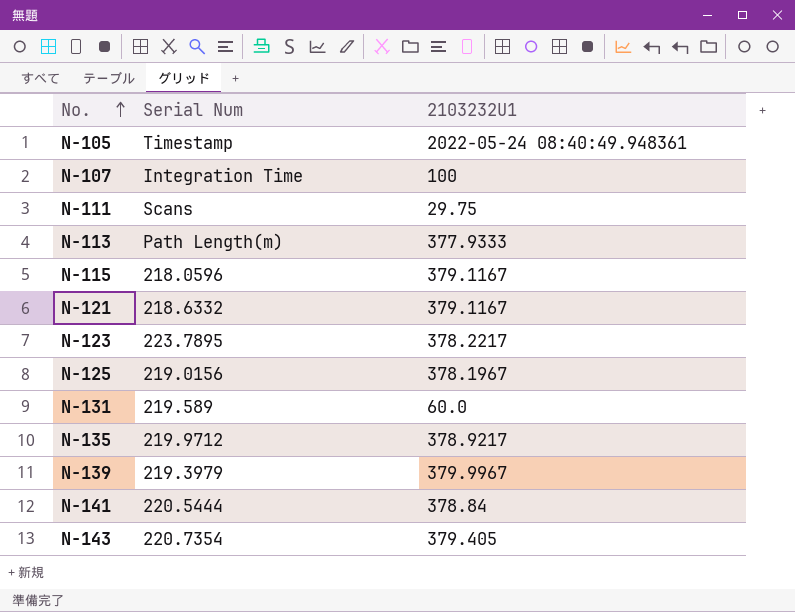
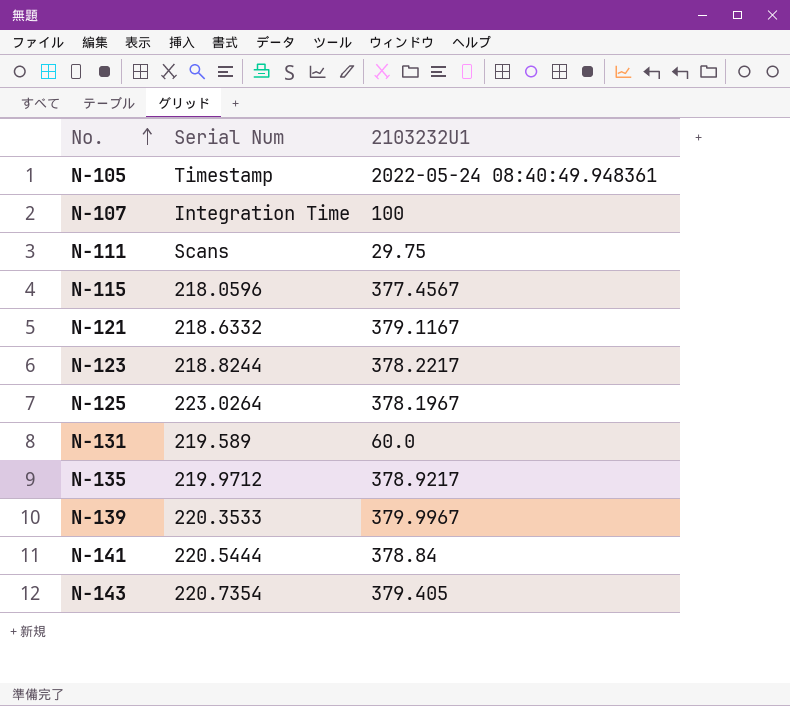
row N-113: Path Length(m) | 377.9333 -> none
N-115 | 2103232U1: 379.1167 -> 377.4567
N-123 | Serial Num: 223.7895 -> 218.8244
N-125 | Serial Num: 219.0156 -> 223.0264
N-139 | Serial Num: 219.3979 -> 220.3533

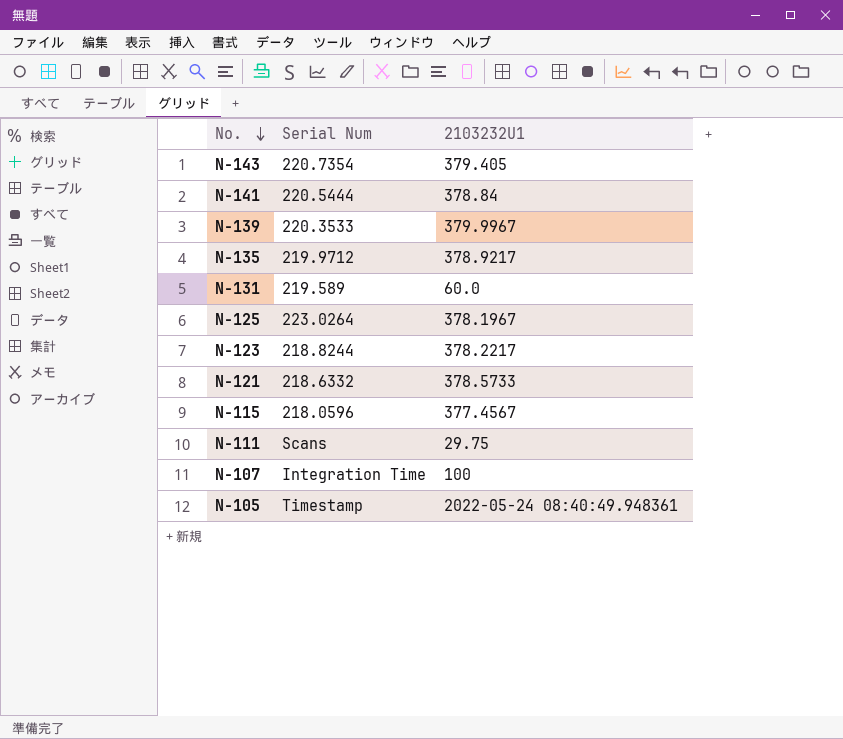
row order: No. ascending -> No. descending
N-121 | 2103232U1: 379.1167 -> 378.5733

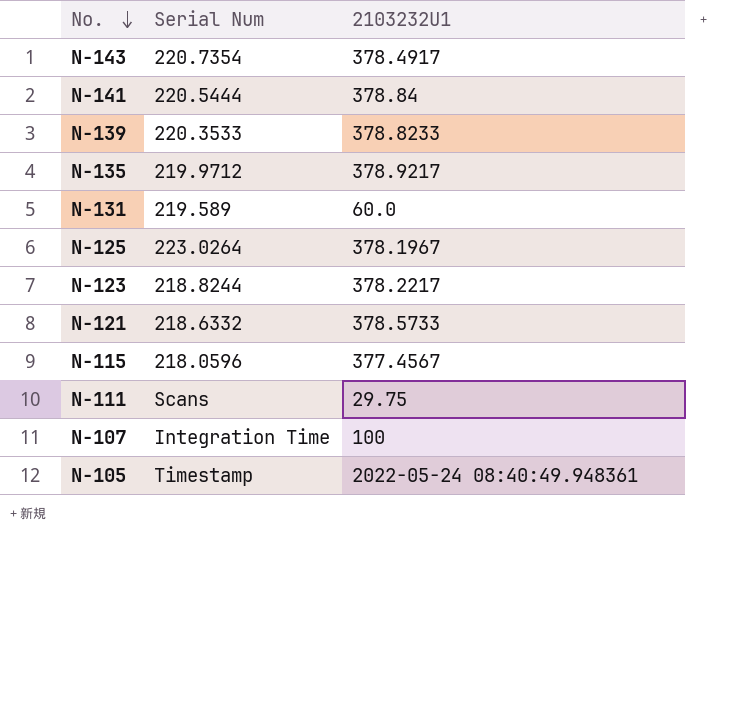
N-143 | 2103232U1: 379.405 -> 378.4917
N-139 | 2103232U1: 379.9967 -> 378.8233

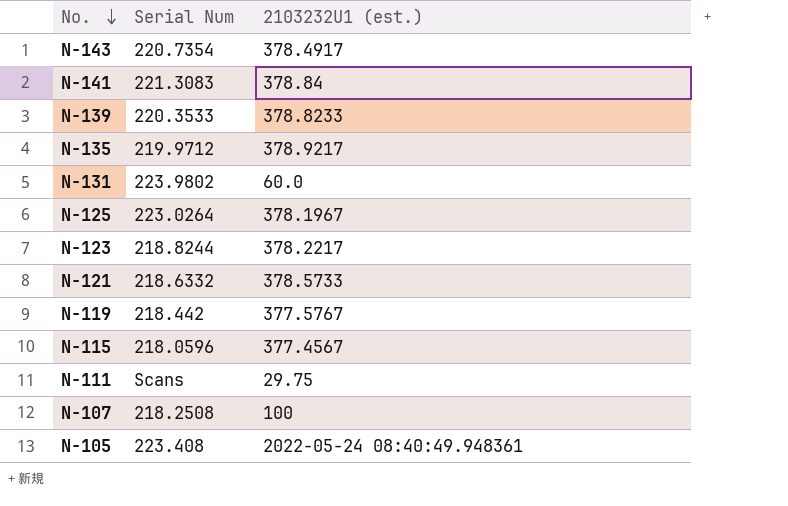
column name: 2103232U1 -> 2103232U1 (est.)
N-141 | Serial Num: 220.5444 -> 221.3083
N-131 | Serial Num: 219.589 -> 223.9802
row N-119: none -> 218.442 | 377.5767
N-107 | Serial Num: Integration Time -> 218.2508
N-105 | Serial Num: Timestamp -> 223.408

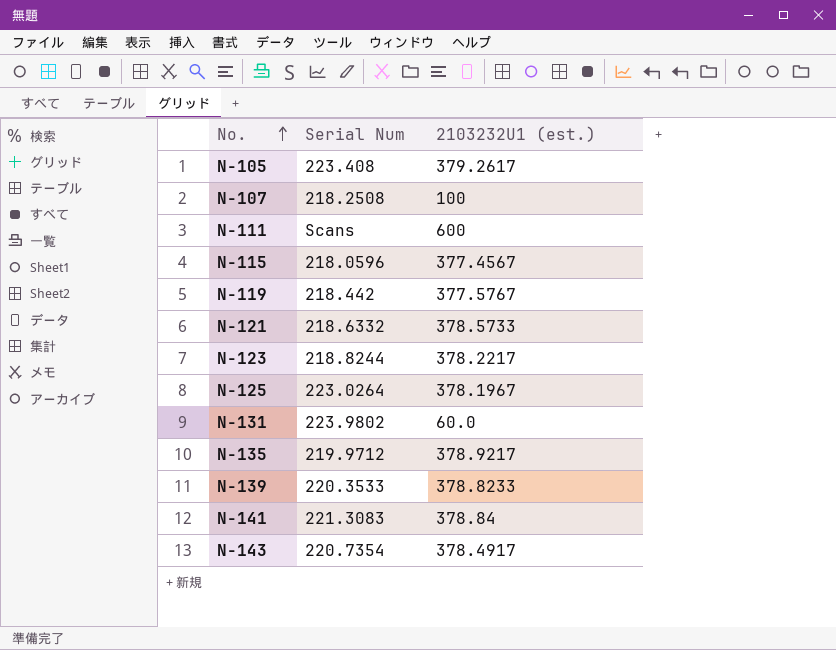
row order: No. descending -> No. ascending
N-105 | 2103232U1 (est.): 2022-05-24 08:40:49.948361 -> 379.2617
N-111 | 2103232U1 (est.): 29.75 -> 600

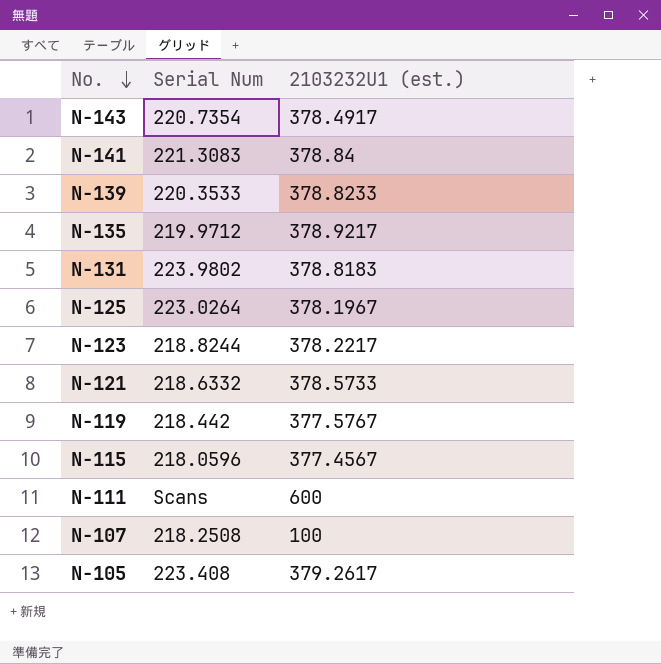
row order: No. ascending -> No. descending
N-131 | 2103232U1 (est.): 60.0 -> 378.8183

